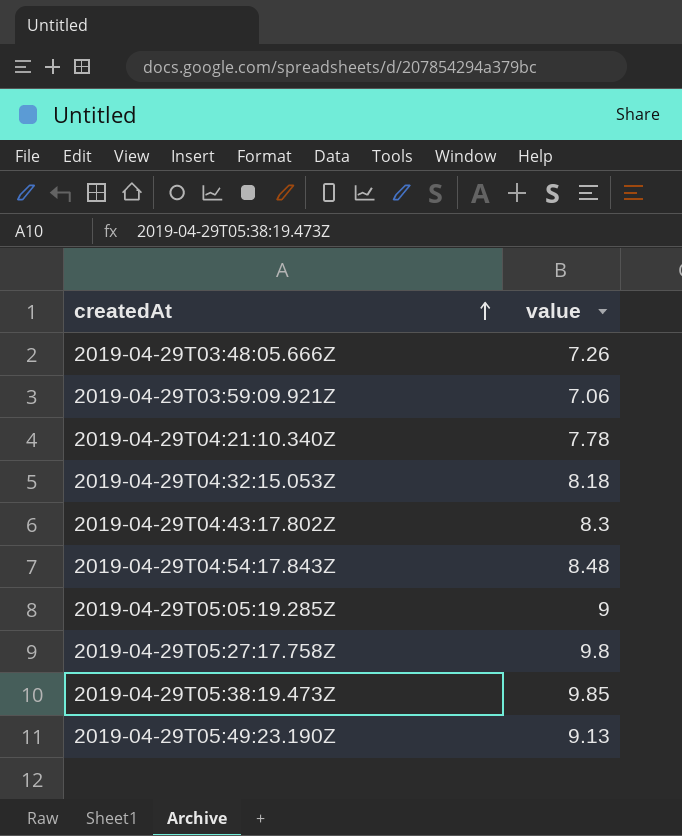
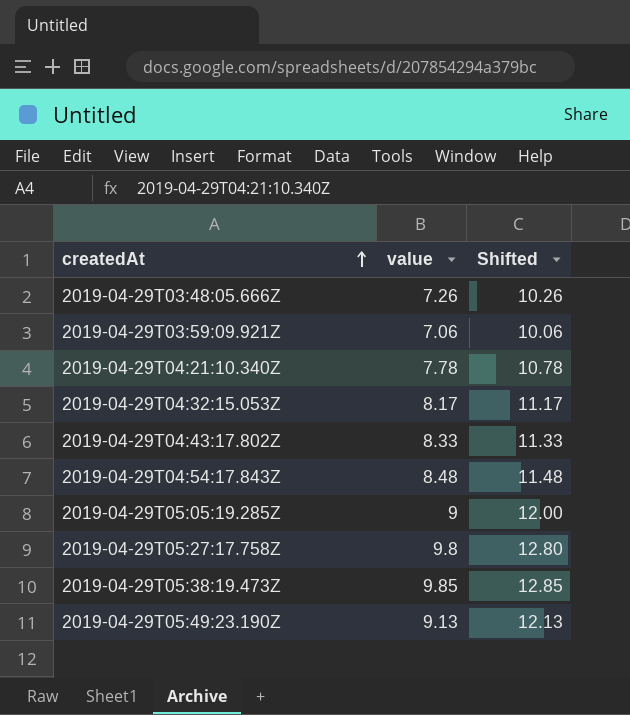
column Shifted | formula: none -> [value] + 3
2019-04-29T04:32:15.053Z | value: 8.18 -> 8.17
2019-04-29T04:43:17.802Z | value: 8.3 -> 8.33

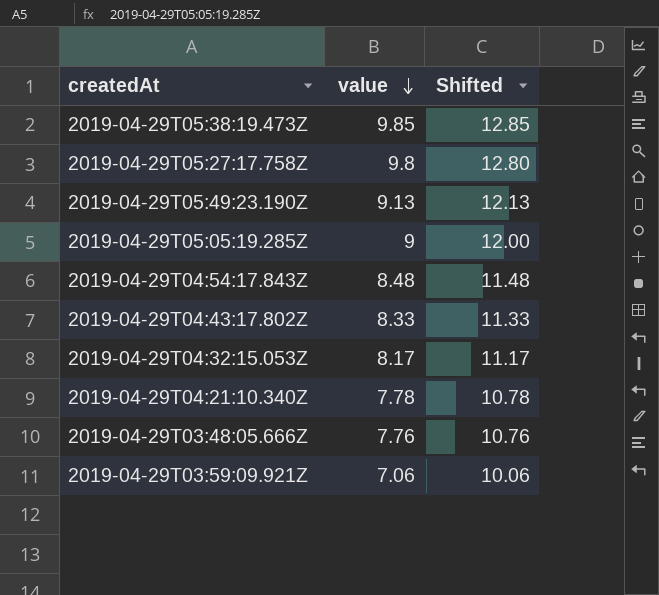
row order: createdAt ascending -> value descending
2019-04-29T03:48:05.666Z | value: 7.26 -> 7.76
2019-04-29T03:48:05.666Z | Shifted: 10.26 -> 10.76

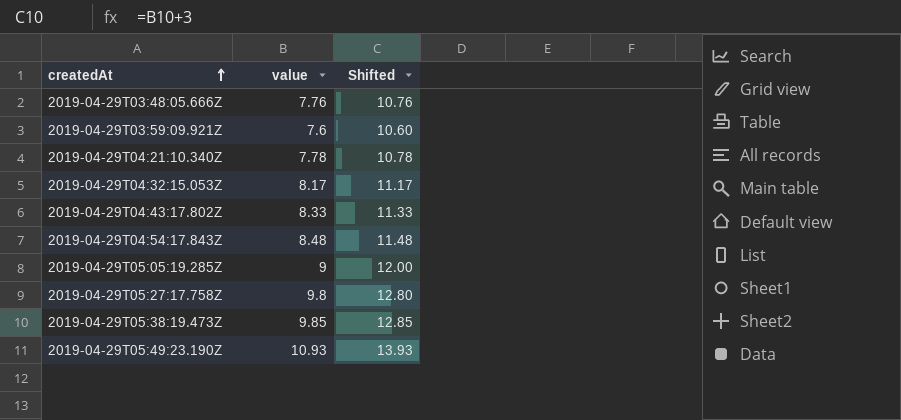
row order: value descending -> createdAt ascending
2019-04-29T03:59:09.921Z | value: 7.06 -> 7.6
2019-04-29T03:59:09.921Z | Shifted: 10.06 -> 10.60
2019-04-29T05:49:23.190Z | value: 9.13 -> 10.93
2019-04-29T05:49:23.190Z | Shifted: 12.13 -> 13.93

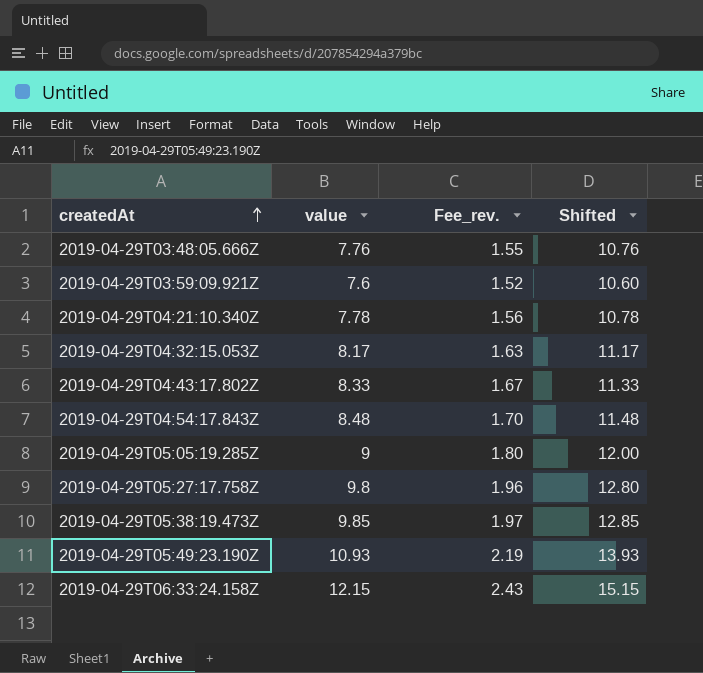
column Fee_rev. | formula: none -> [value] * 0.2
row 2019-04-29T06:33:24.158Z: none -> 12.15 | 2.43 | 15.15

